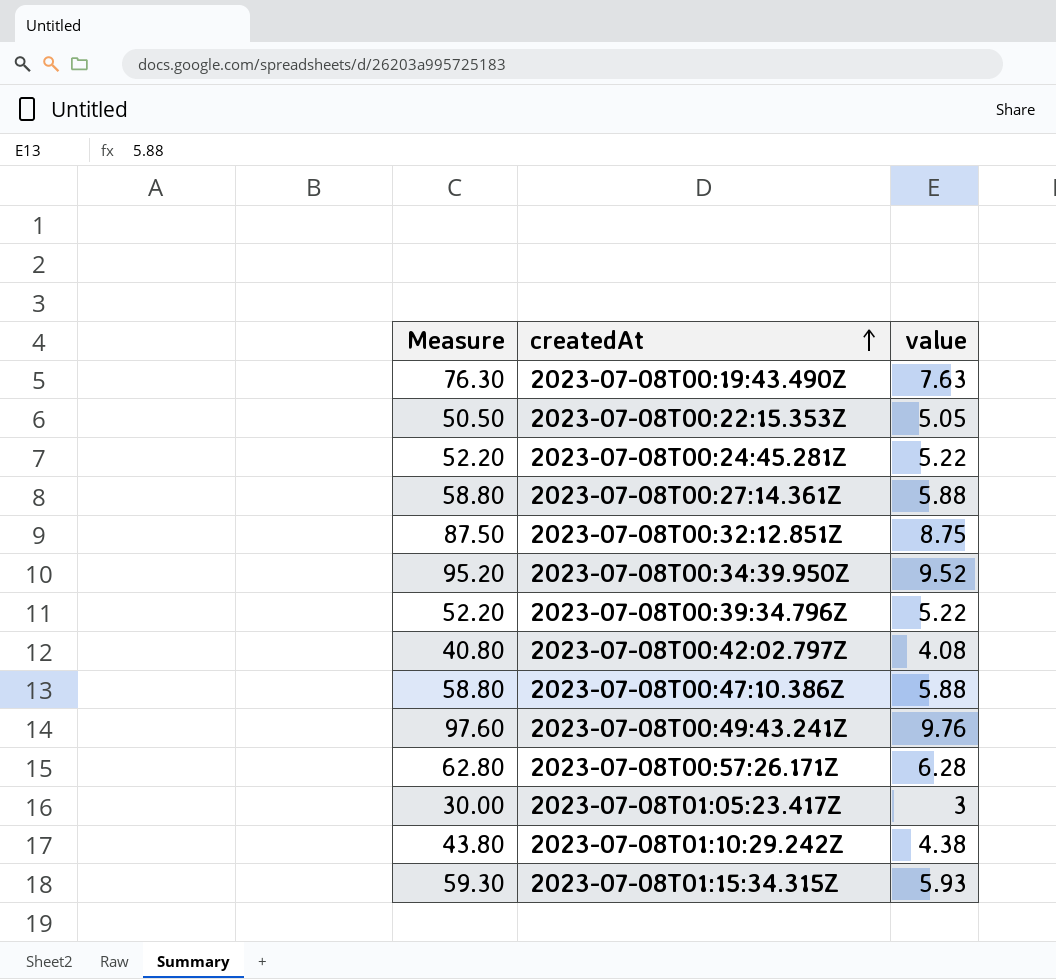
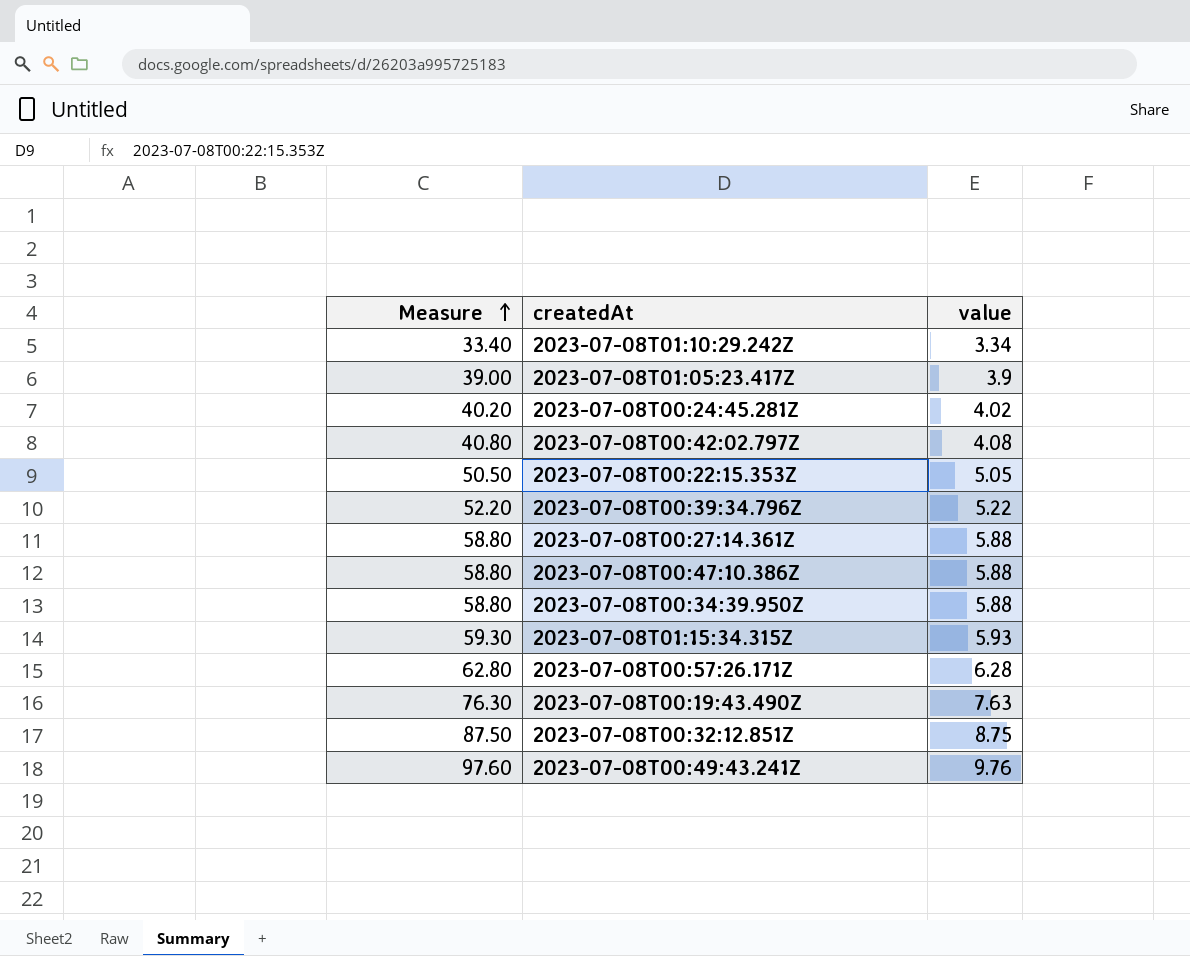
row order: createdAt ascending -> Measure ascending
2023-07-08T01:10:29.242Z | Measure: 43.80 -> 33.40
2023-07-08T01:10:29.242Z | value: 4.38 -> 3.34
2023-07-08T01:05:23.417Z | Measure: 30.00 -> 39.00
2023-07-08T01:05:23.417Z | value: 3 -> 3.9
2023-07-08T00:24:45.281Z | Measure: 52.20 -> 40.20
2023-07-08T00:24:45.281Z | value: 5.22 -> 4.02
2023-07-08T00:34:39.950Z | Measure: 95.20 -> 58.80
2023-07-08T00:34:39.950Z | value: 9.52 -> 5.88

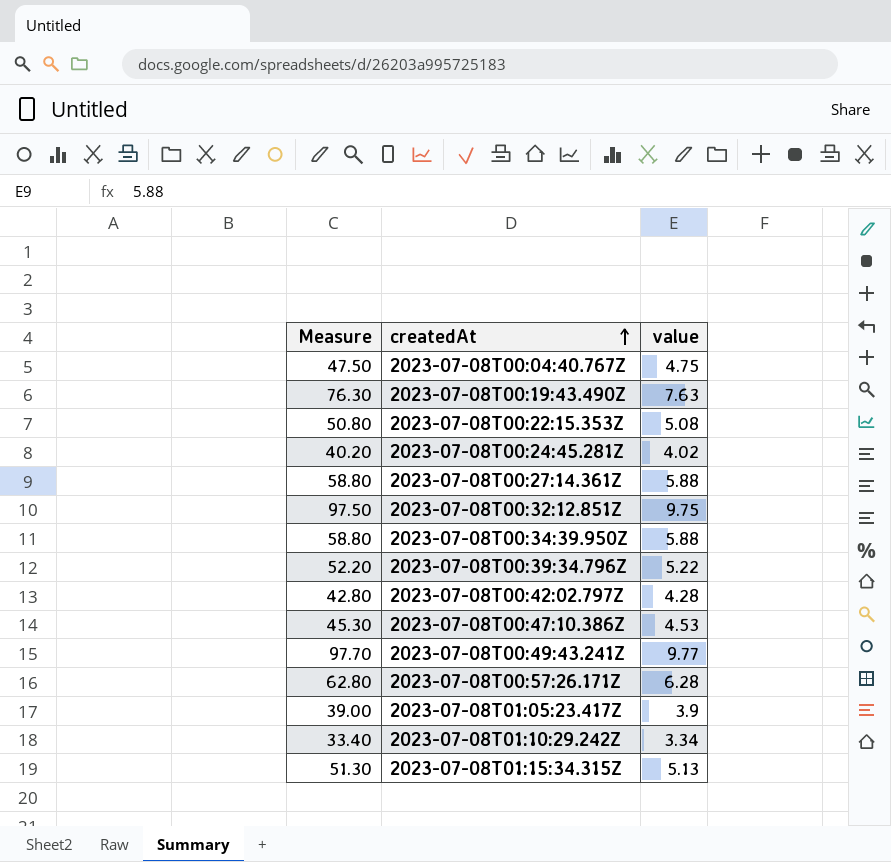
row order: Measure ascending -> createdAt ascending
row 2023-07-08T00:04:40.767Z: none -> 47.50 | 4.75
2023-07-08T00:22:15.353Z | Measure: 50.50 -> 50.80
2023-07-08T00:22:15.353Z | value: 5.05 -> 5.08
2023-07-08T00:32:12.851Z | Measure: 87.50 -> 97.50
2023-07-08T00:32:12.851Z | value: 8.75 -> 9.75
2023-07-08T00:42:02.797Z | Measure: 40.80 -> 42.80
2023-07-08T00:42:02.797Z | value: 4.08 -> 4.28
2023-07-08T00:47:10.386Z | Measure: 58.80 -> 45.30
2023-07-08T00:47:10.386Z | value: 5.88 -> 4.53
2023-07-08T00:49:43.241Z | Measure: 97.60 -> 97.70
2023-07-08T00:49:43.241Z | value: 9.76 -> 9.77
2023-07-08T01:15:34.315Z | Measure: 59.30 -> 51.30
2023-07-08T01:15:34.315Z | value: 5.93 -> 5.13

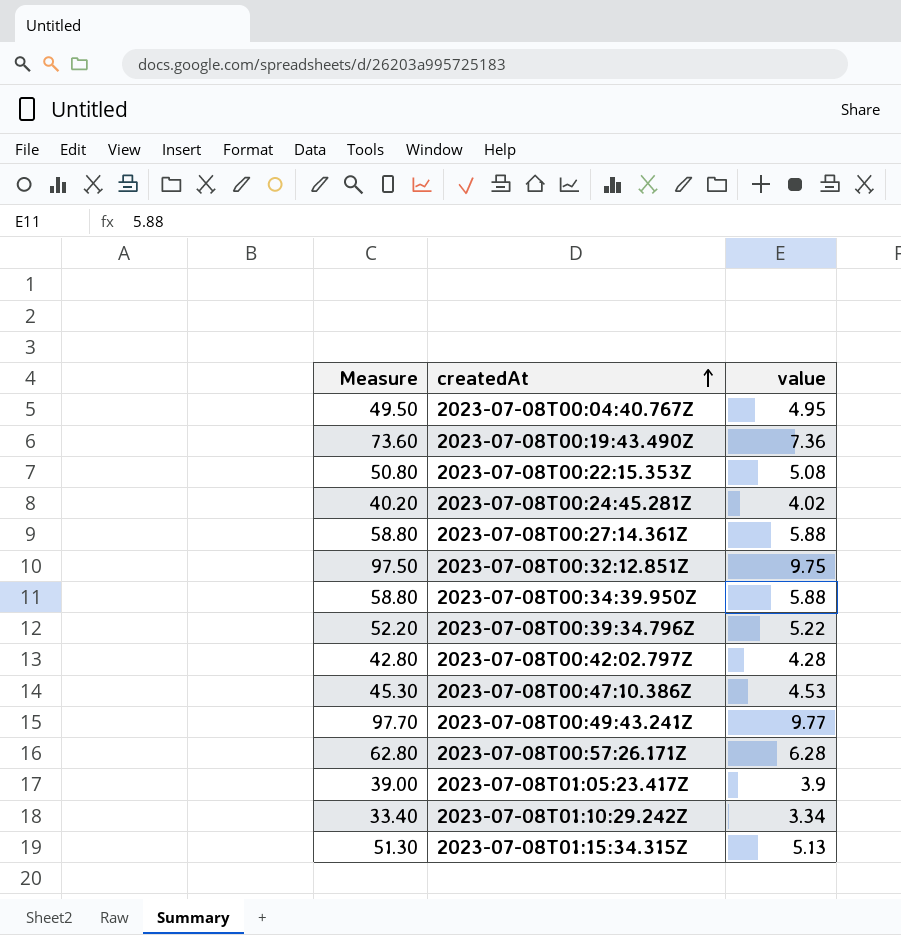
2023-07-08T00:04:40.767Z | Measure: 47.50 -> 49.50
2023-07-08T00:04:40.767Z | value: 4.75 -> 4.95
2023-07-08T00:19:43.490Z | Measure: 76.30 -> 73.60
2023-07-08T00:19:43.490Z | value: 7.63 -> 7.36

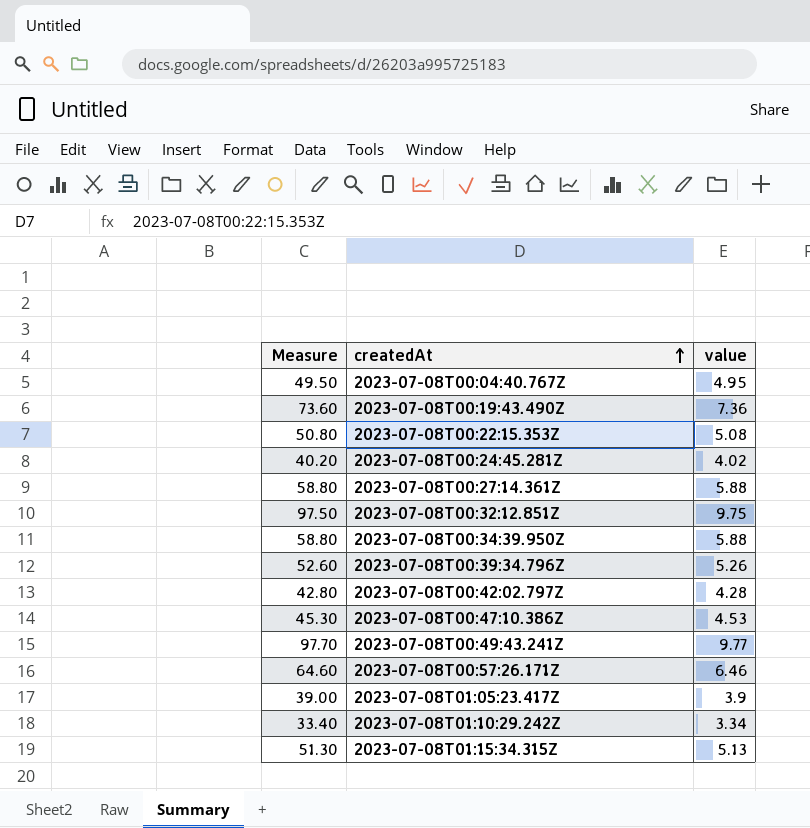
2023-07-08T00:39:34.796Z | Measure: 52.20 -> 52.60
2023-07-08T00:39:34.796Z | value: 5.22 -> 5.26
2023-07-08T00:57:26.171Z | Measure: 62.80 -> 64.60
2023-07-08T00:57:26.171Z | value: 6.28 -> 6.46

